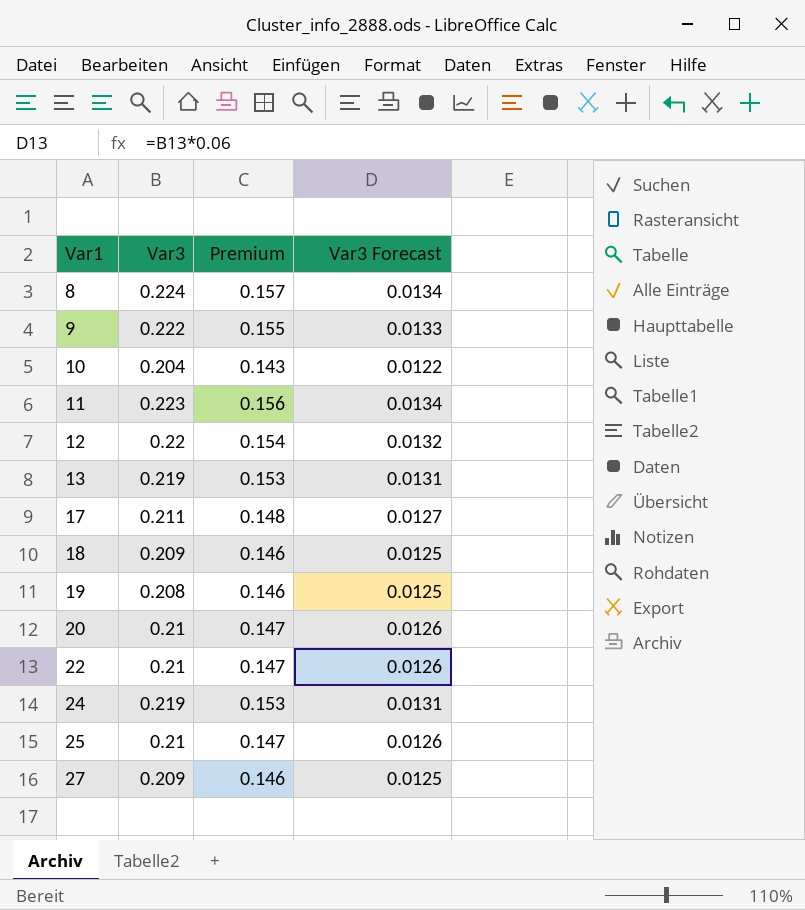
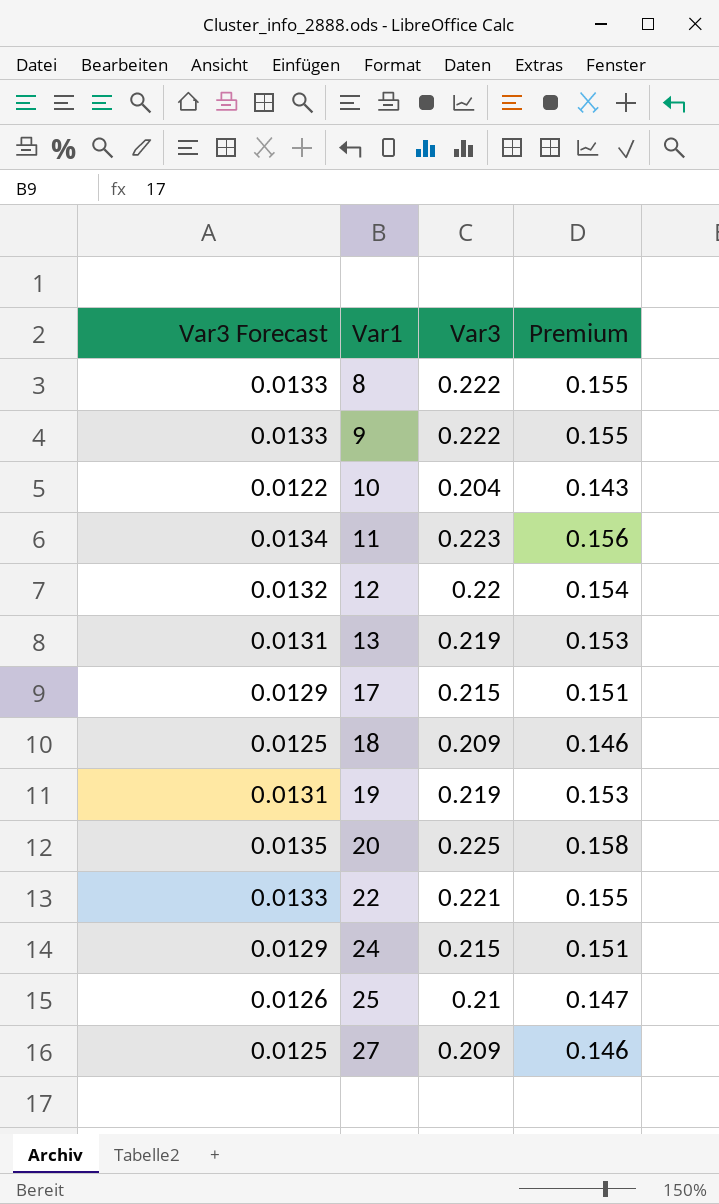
column Var3 Forecast | position: 4 -> 1
8 | Var3 Forecast: 0.0134 -> 0.0133
8 | Var3: 0.224 -> 0.222
8 | Premium: 0.157 -> 0.155
17 | Var3 Forecast: 0.0127 -> 0.0129
17 | Var3: 0.211 -> 0.215
17 | Premium: 0.148 -> 0.151
19 | Var3 Forecast: 0.0125 -> 0.0131
19 | Var3: 0.208 -> 0.219
19 | Premium: 0.146 -> 0.153
20 | Var3 Forecast: 0.0126 -> 0.0135
20 | Var3: 0.21 -> 0.225
20 | Premium: 0.147 -> 0.158
22 | Var3 Forecast: 0.0126 -> 0.0133
22 | Var3: 0.21 -> 0.221
22 | Premium: 0.147 -> 0.155
24 | Var3 Forecast: 0.0131 -> 0.0129
24 | Var3: 0.219 -> 0.215
24 | Premium: 0.153 -> 0.151

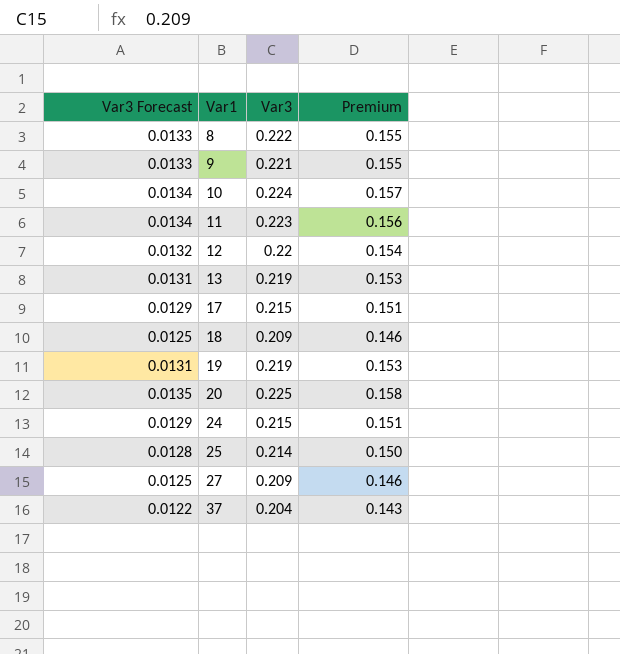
row 22: 0.0133 | 0.221 | 0.155 -> none
9 | Var3: 0.222 -> 0.221
10 | Var3 Forecast: 0.0122 -> 0.0134
10 | Var3: 0.204 -> 0.224
10 | Premium: 0.143 -> 0.157
25 | Var3 Forecast: 0.0126 -> 0.0128
25 | Var3: 0.21 -> 0.214
25 | Premium: 0.147 -> 0.150
row 37: none -> 0.0122 | 0.204 | 0.143

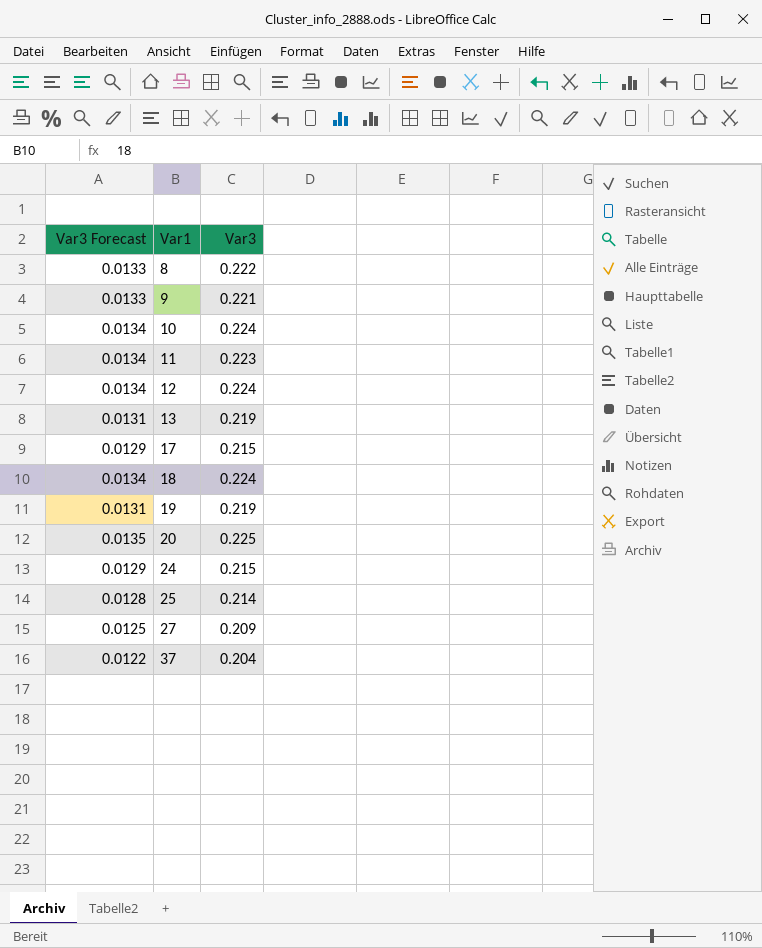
column Premium | formula: [Var3] * 0.7 -> none
12 | Var3 Forecast: 0.0132 -> 0.0134
12 | Var3: 0.22 -> 0.224
18 | Var3 Forecast: 0.0125 -> 0.0134
18 | Var3: 0.209 -> 0.224

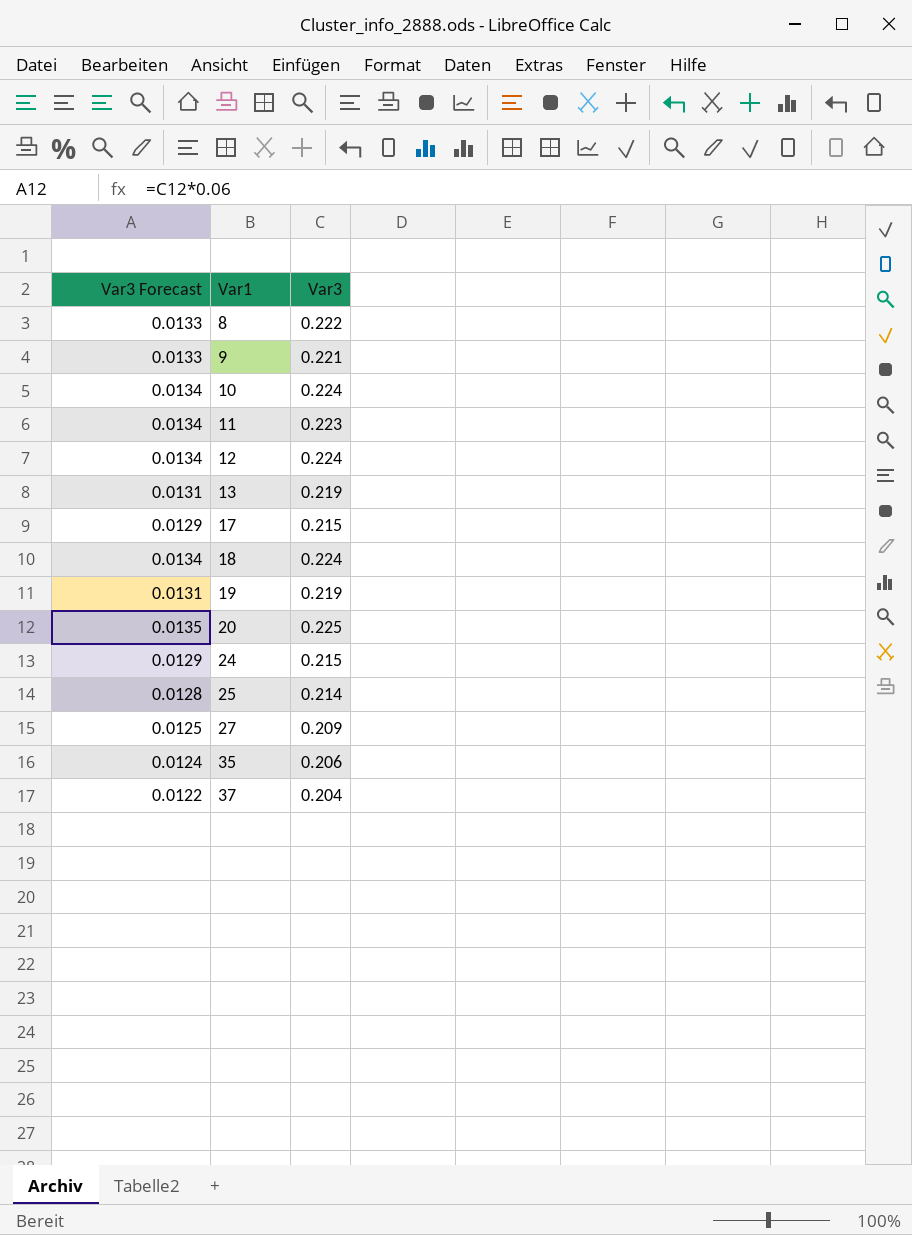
row 35: none -> 0.0124 | 0.206

